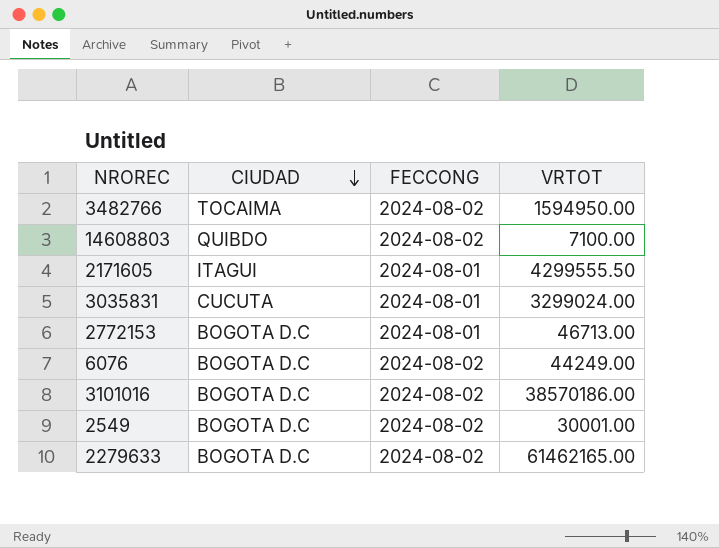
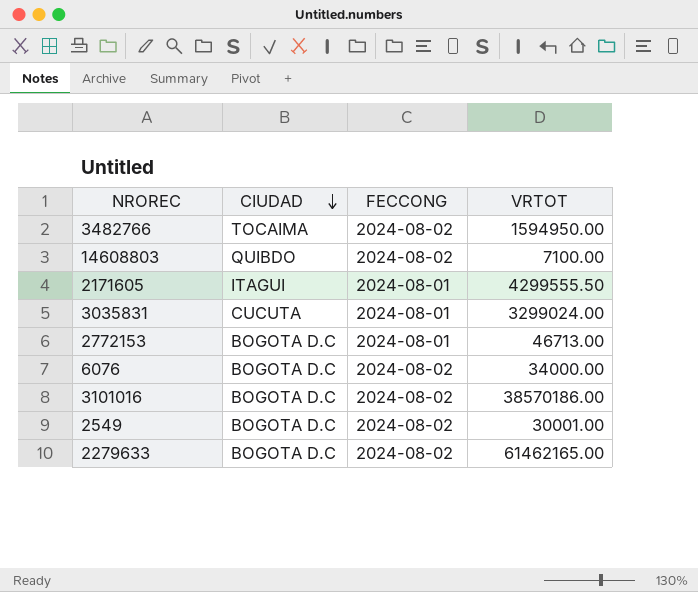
6076 | VRTOT: 44249.00 -> 34000.00

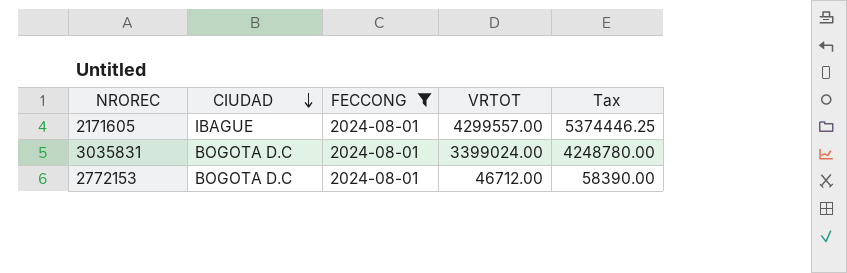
filter: none -> FECCONG = 2024-08-01
column Tax | formula: none -> [VRTOT] * 1.25
2171605 | CIUDAD: ITAGUI -> IBAGUE
2171605 | VRTOT: 4299555.50 -> 4299557.00
3035831 | CIUDAD: CUCUTA -> BOGOTA D.C
3035831 | VRTOT: 3299024.00 -> 3399024.00
2772153 | VRTOT: 46713.00 -> 46712.00

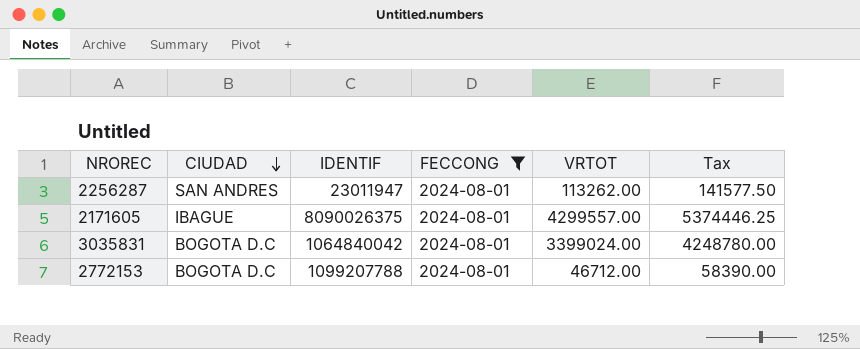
column IDENTIF | position: none -> 3
row 2256287: none -> SAN ANDRES | 23011947 | 2024-08-01 | 113262.00 | 141577.50

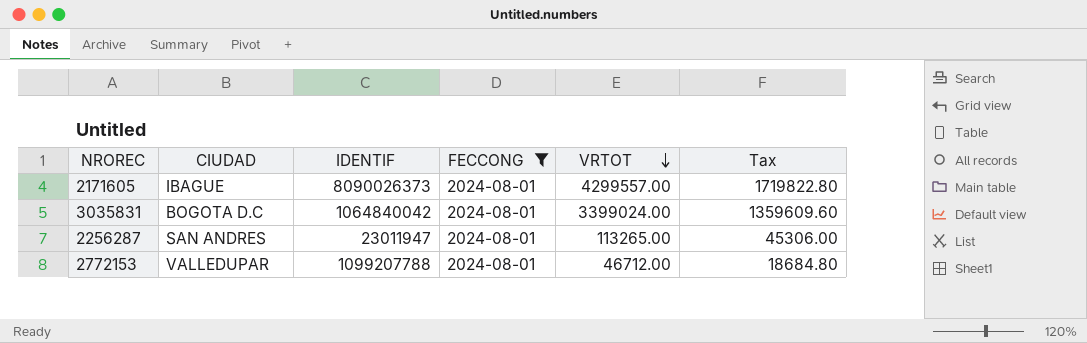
row order: CIUDAD descending -> VRTOT descending
column Tax | formula: [VRTOT] * 1.25 -> [VRTOT] * 0.4
2171605 | IDENTIF: 8090026375 -> 8090026373
2256287 | VRTOT: 113262.00 -> 113265.00
2772153 | CIUDAD: BOGOTA D.C -> VALLEDUPAR

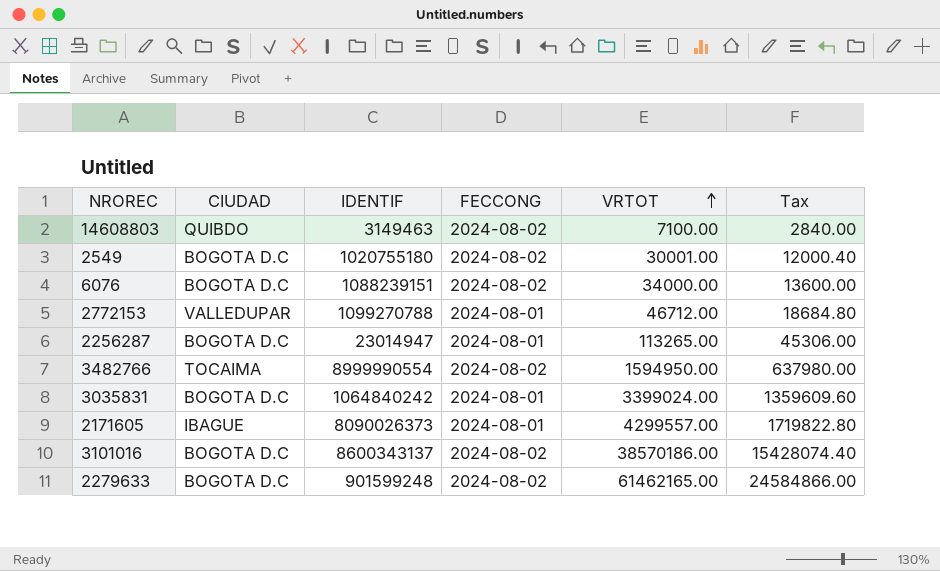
filter: FECCONG = 2024-08-01 -> none
row order: VRTOT descending -> VRTOT ascending
2772153 | IDENTIF: 1099207788 -> 1099270788
2256287 | CIUDAD: SAN ANDRES -> BOGOTA D.C
2256287 | IDENTIF: 23011947 -> 23014947
3035831 | IDENTIF: 1064840042 -> 1064840242

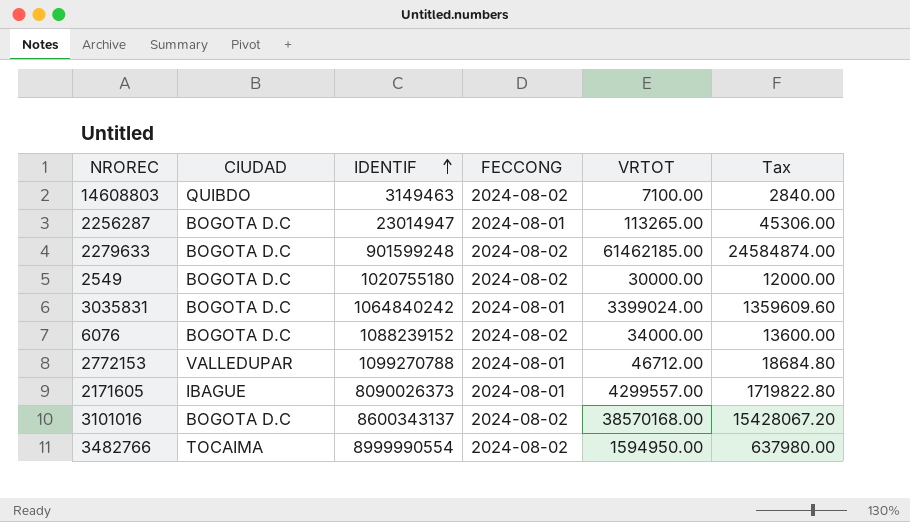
row order: VRTOT ascending -> IDENTIF ascending
2279633 | VRTOT: 61462165.00 -> 61462185.00
2279633 | Tax: 24584866.00 -> 24584874.00
2549 | VRTOT: 30001.00 -> 30000.00
2549 | Tax: 12000.40 -> 12000.00
6076 | IDENTIF: 1088239151 -> 1088239152
3101016 | VRTOT: 38570186.00 -> 38570168.00
3101016 | Tax: 15428074.40 -> 15428067.20

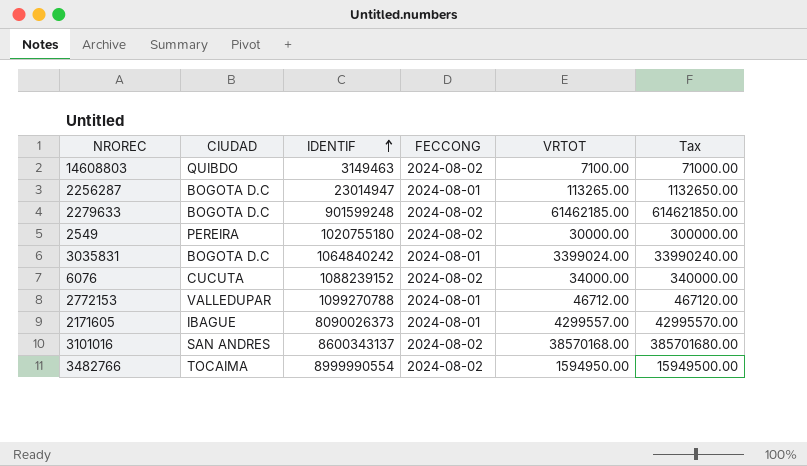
column Tax | formula: [VRTOT] * 0.4 -> [VRTOT] * 10
2549 | CIUDAD: BOGOTA D.C -> PEREIRA
6076 | CIUDAD: BOGOTA D.C -> CUCUTA
3101016 | CIUDAD: BOGOTA D.C -> SAN ANDRES

